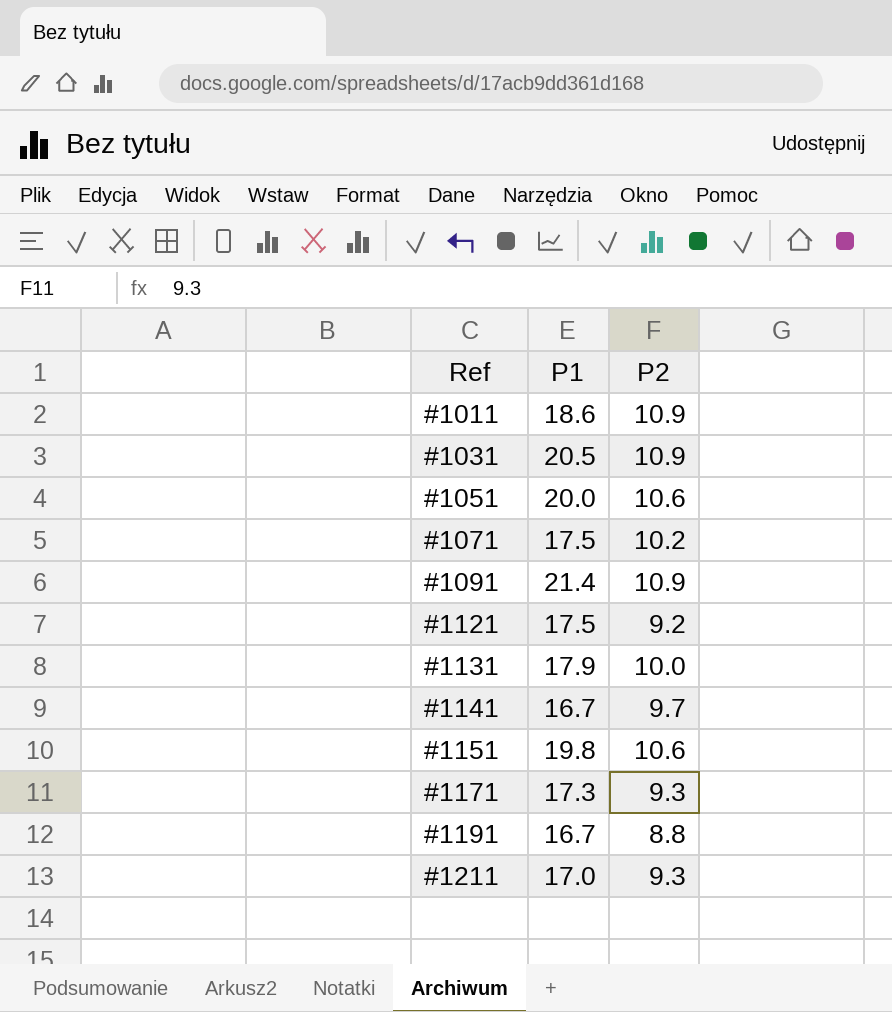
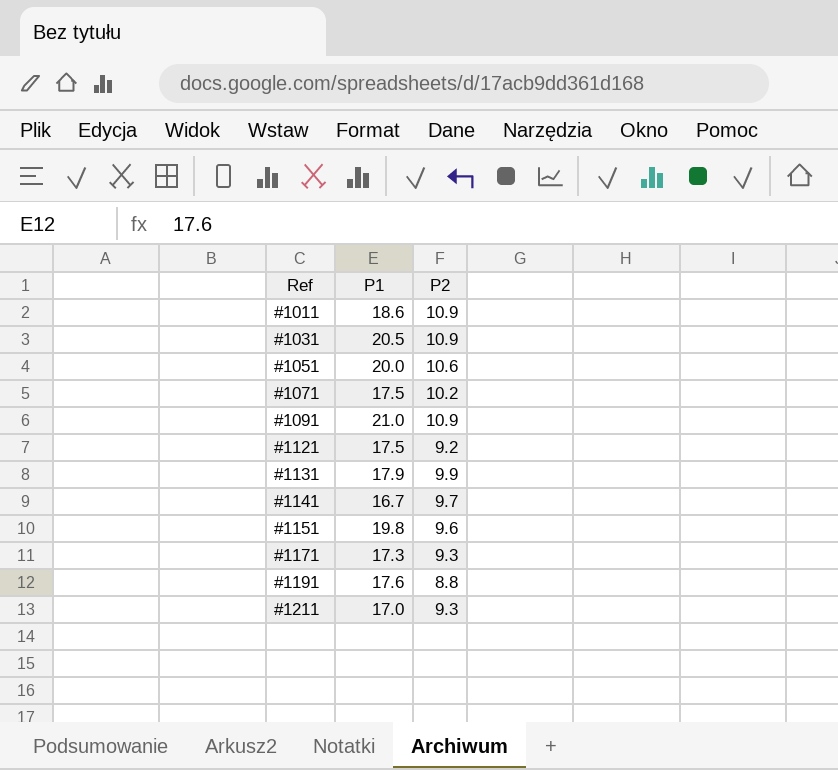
#1091 | P1: 21.4 -> 21.0
#1131 | P2: 10.0 -> 9.9
#1151 | P2: 10.6 -> 9.6
#1191 | P1: 16.7 -> 17.6

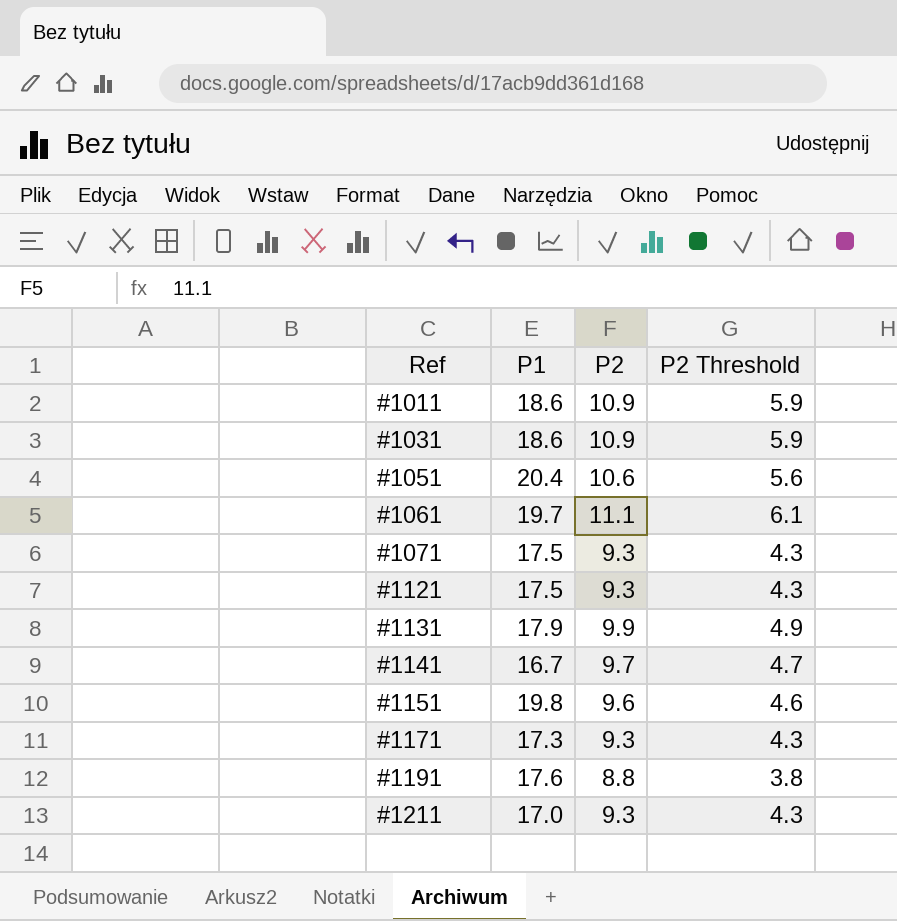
column P2 Threshold | formula: none -> [P2] - 5
row #1091: 21.0 | 10.9 -> none
#1031 | P1: 20.5 -> 18.6
#1051 | P1: 20.0 -> 20.4
row #1061: none -> 19.7 | 11.1 | 6.1
#1071 | P2: 10.2 -> 9.3
#1121 | P2: 9.2 -> 9.3

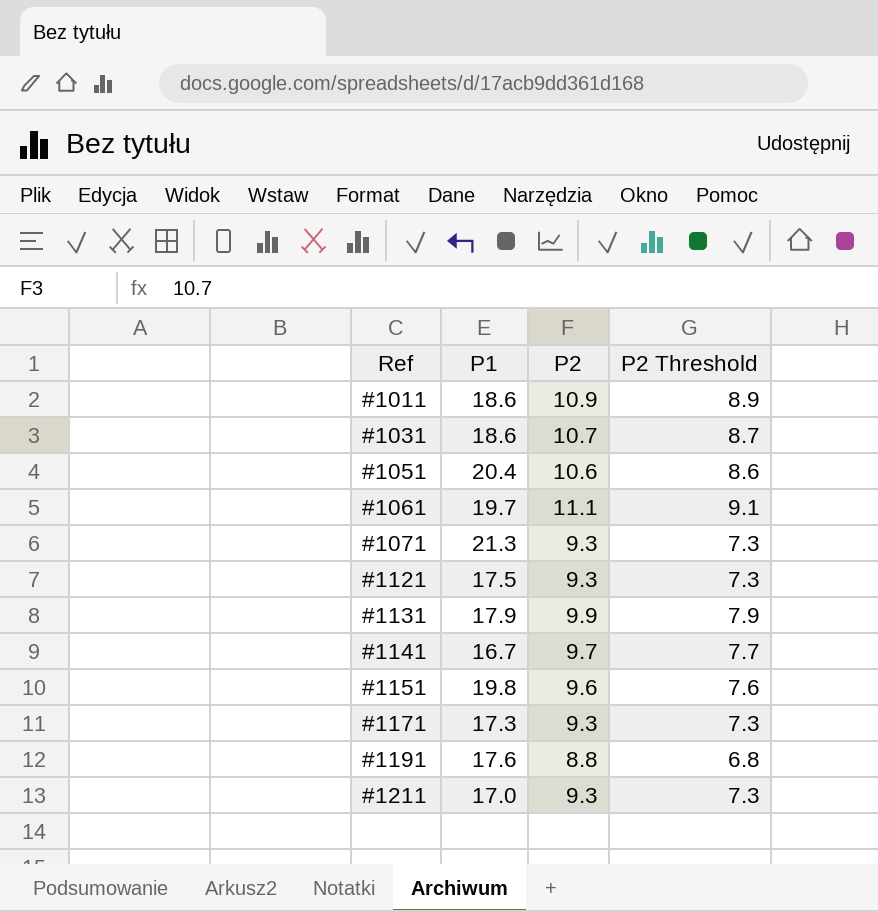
column P2 Threshold | formula: [P2] - 5 -> [P2] - 2
#1031 | P2: 10.9 -> 10.7
#1071 | P1: 17.5 -> 21.3

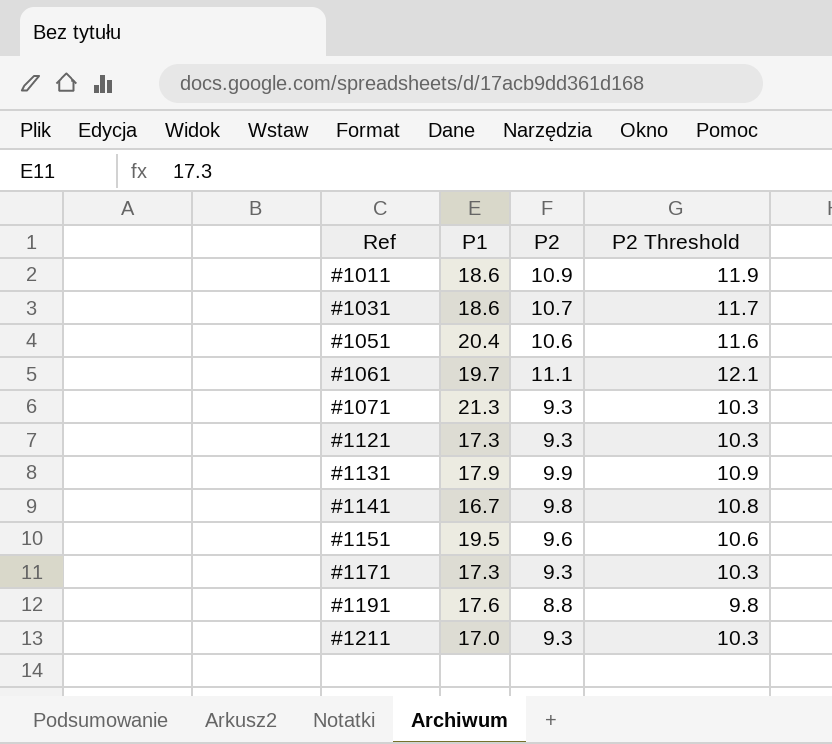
column P2 Threshold | formula: [P2] - 2 -> [P2] + 1
#1121 | P1: 17.5 -> 17.3
#1141 | P2: 9.7 -> 9.8
#1151 | P1: 19.8 -> 19.5

